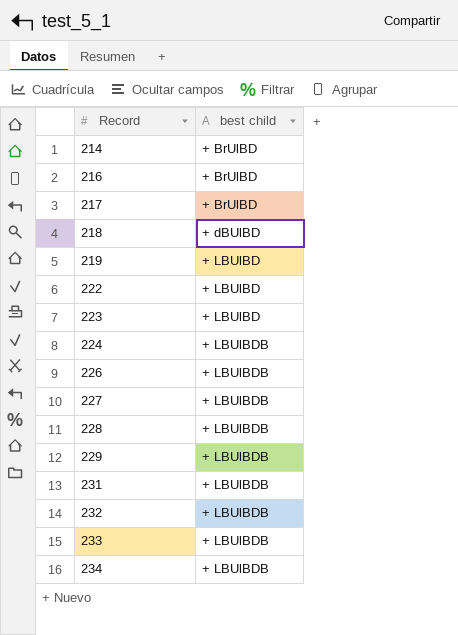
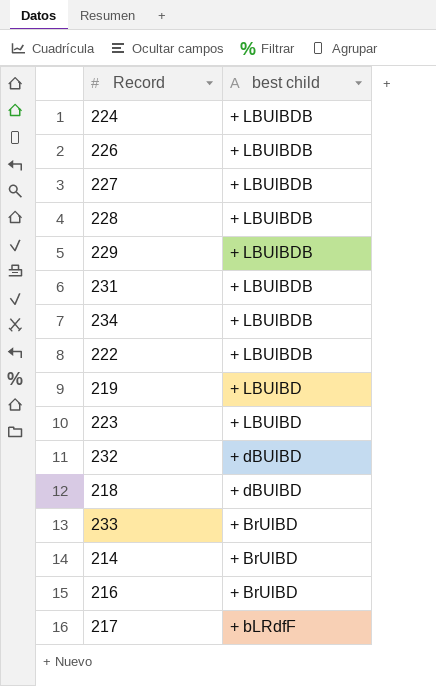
row order: Record ascending -> best child descending
222 | best child: + LBUlBD -> + LBUlBDB
232 | best child: + LBUlBDB -> + dBUlBD
233 | best child: + LBUlBDB -> + BrUlBD
217 | best child: + BrUlBD -> + bLRdfF

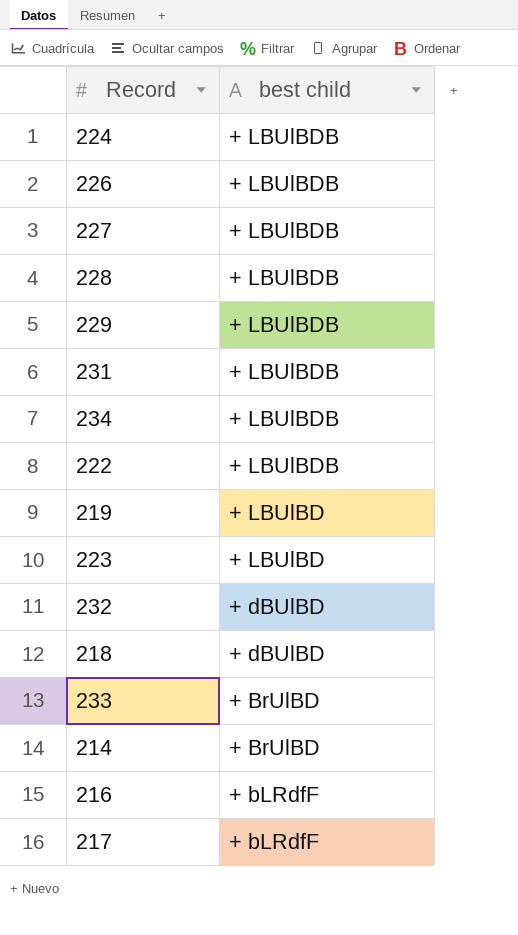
216 | best child: + BrUlBD -> + bLRdfF

